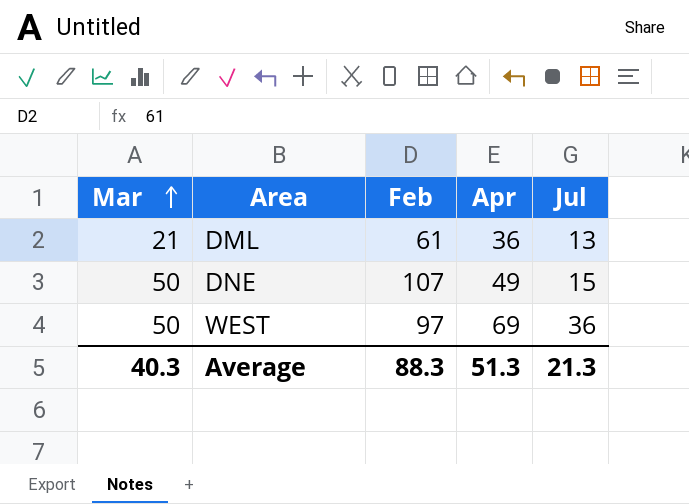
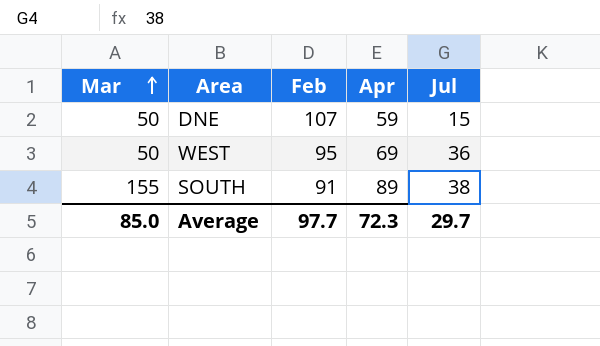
row DML: 21 | 61 | 36 | 13 -> none
DNE | Apr: 49 -> 59
WEST | Feb: 97 -> 95
row SOUTH: none -> 155 | 91 | 89 | 38
Average | Mar: 40.3 -> 85.0
Average | Feb: 88.3 -> 97.7
Average | Apr: 51.3 -> 72.3
Average | Jul: 21.3 -> 29.7

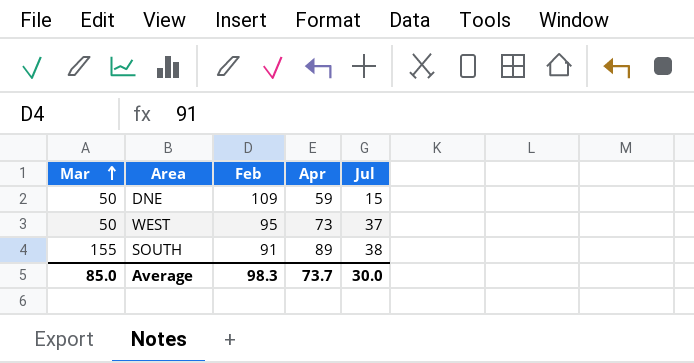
DNE | Feb: 107 -> 109
WEST | Apr: 69 -> 73
WEST | Jul: 36 -> 37
Average | Feb: 97.7 -> 98.3
Average | Apr: 72.3 -> 73.7
Average | Jul: 29.7 -> 30.0

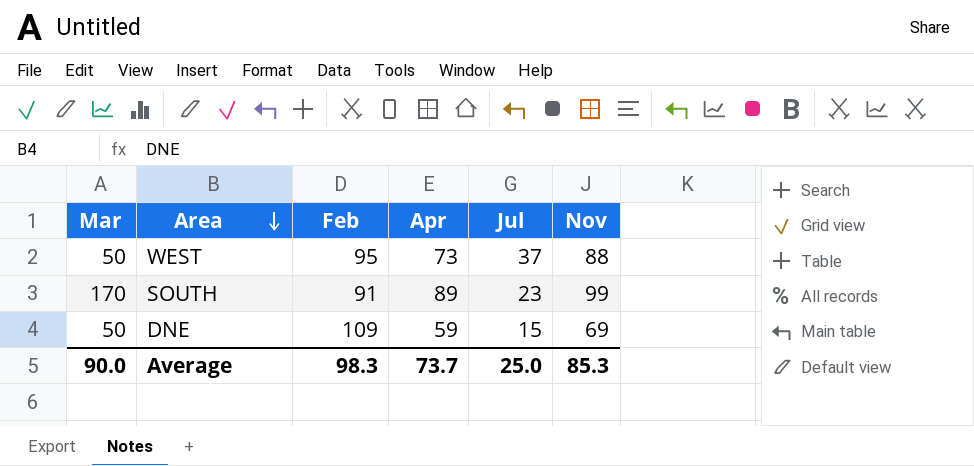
row order: Mar ascending -> Area descending
column Nov | position: none -> 6
SOUTH | Mar: 155 -> 170
SOUTH | Jul: 38 -> 23
Average | Mar: 85.0 -> 90.0
Average | Jul: 30.0 -> 25.0

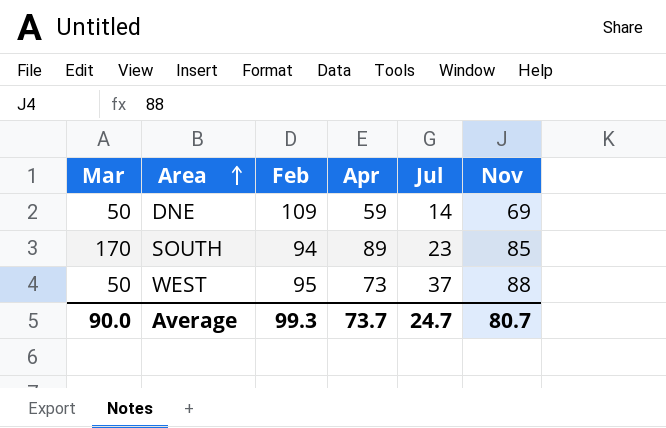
row order: Area descending -> Area ascending
DNE | Jul: 15 -> 14
SOUTH | Feb: 91 -> 94
SOUTH | Nov: 99 -> 85
Average | Feb: 98.3 -> 99.3
Average | Jul: 25.0 -> 24.7
Average | Nov: 85.3 -> 80.7

